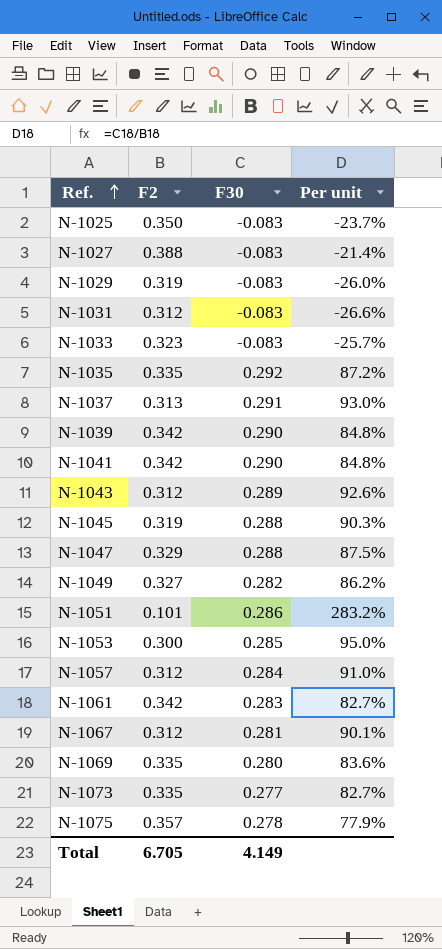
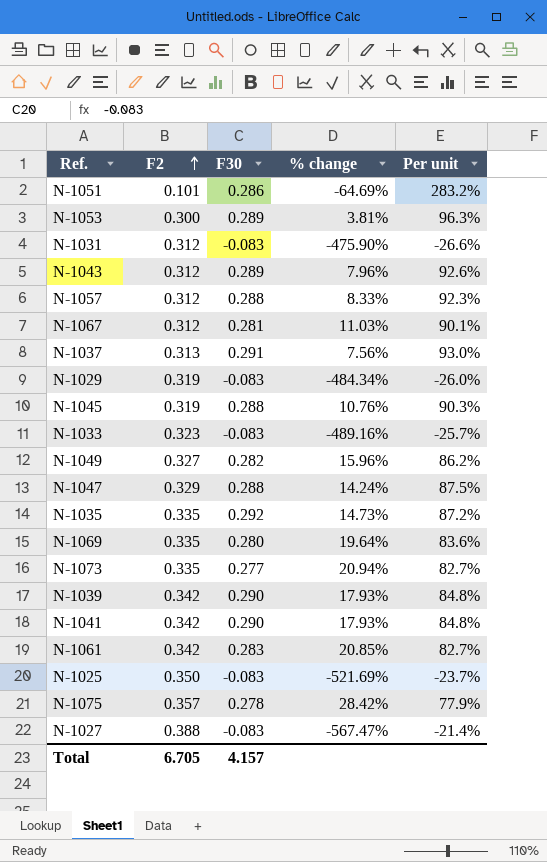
row order: Ref. ascending -> F2 ascending
column % change | formula: none -> ([F2] - [F30]) / [F30]
N-1053 | F30: 0.285 -> 0.289
N-1053 | Per unit: 95.0% -> 96.3%
N-1057 | F30: 0.284 -> 0.288
N-1057 | Per unit: 91.0% -> 92.3%
Total | F30: 4.149 -> 4.157

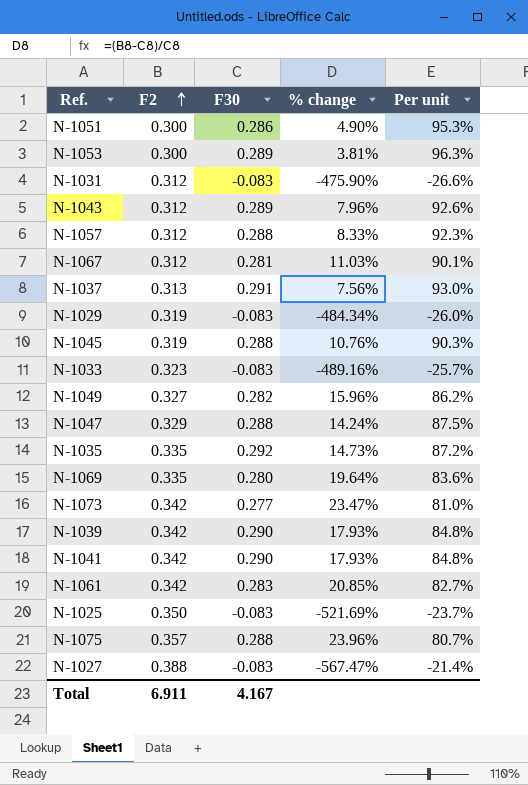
N-1051 | F2: 0.101 -> 0.300
N-1051 | % change: -64.69% -> 4.90%
N-1051 | Per unit: 283.2% -> 95.3%
N-1073 | F2: 0.335 -> 0.342
N-1073 | % change: 20.94% -> 23.47%
N-1073 | Per unit: 82.7% -> 81.0%
N-1075 | F30: 0.278 -> 0.288
N-1075 | % change: 28.42% -> 23.96%
N-1075 | Per unit: 77.9% -> 80.7%
Total | F2: 6.705 -> 6.911
Total | F30: 4.157 -> 4.167

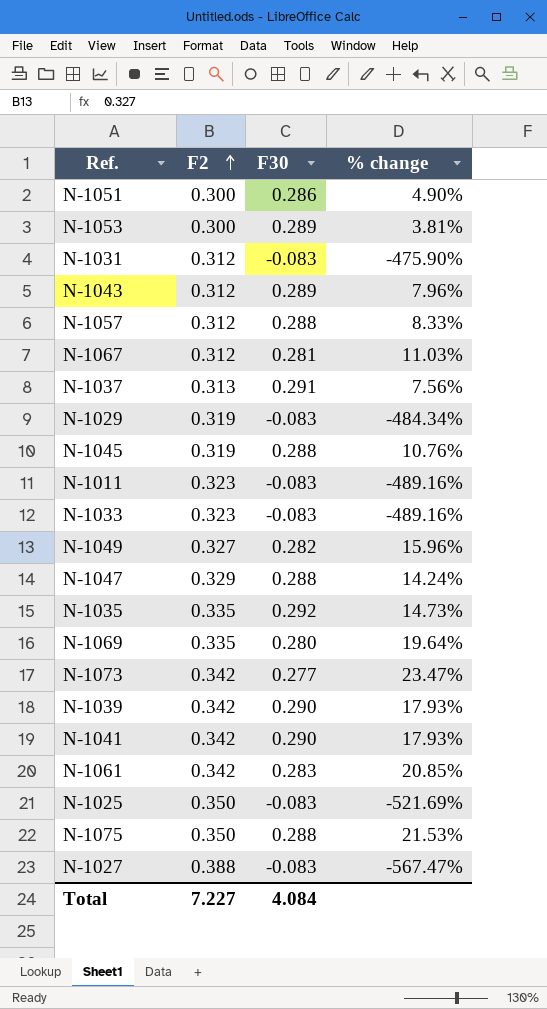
column Per unit | formula: [F30] / [F2] -> none
row N-1011: none -> 0.323 | -0.083 | -489.16%
N-1075 | F2: 0.357 -> 0.350
N-1075 | % change: 23.96% -> 21.53%
Total | F2: 6.911 -> 7.227
Total | F30: 4.167 -> 4.084

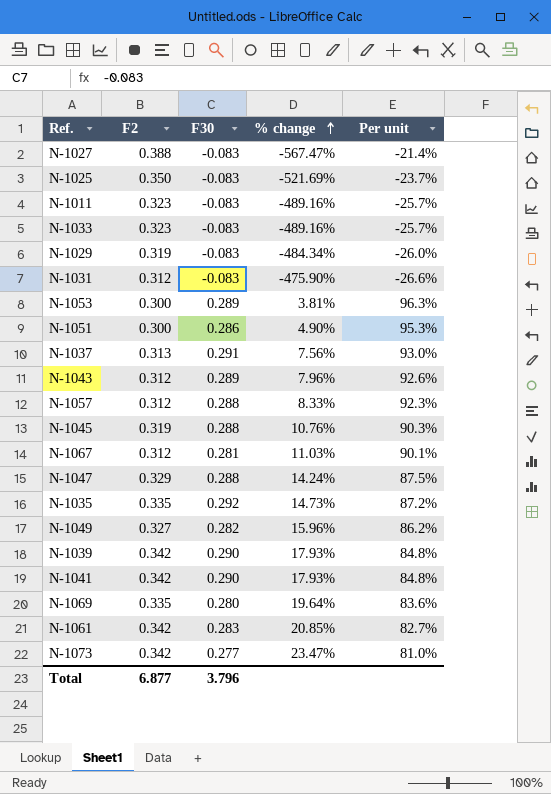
row order: F2 ascending -> % change ascending
column Per unit | formula: none -> [F30] / [F2]
row N-1075: 0.350 | 0.288 | 21.53% -> none
Total | F2: 7.227 -> 6.877
Total | F30: 4.084 -> 3.796

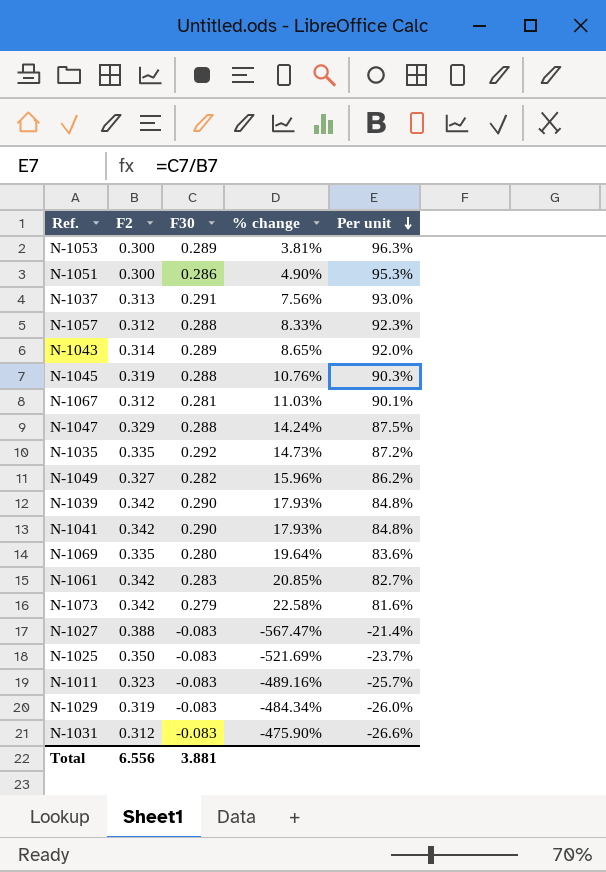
row order: % change ascending -> Per unit descending
row N-1033: 0.323 | -0.083 | -489.16% | -25.7% -> none
N-1043 | F2: 0.312 -> 0.314
N-1043 | % change: 7.96% -> 8.65%
N-1043 | Per unit: 92.6% -> 92.0%
N-1073 | F30: 0.277 -> 0.279
N-1073 | % change: 23.47% -> 22.58%
N-1073 | Per unit: 81.0% -> 81.6%
Total | F2: 6.877 -> 6.556
Total | F30: 3.796 -> 3.881

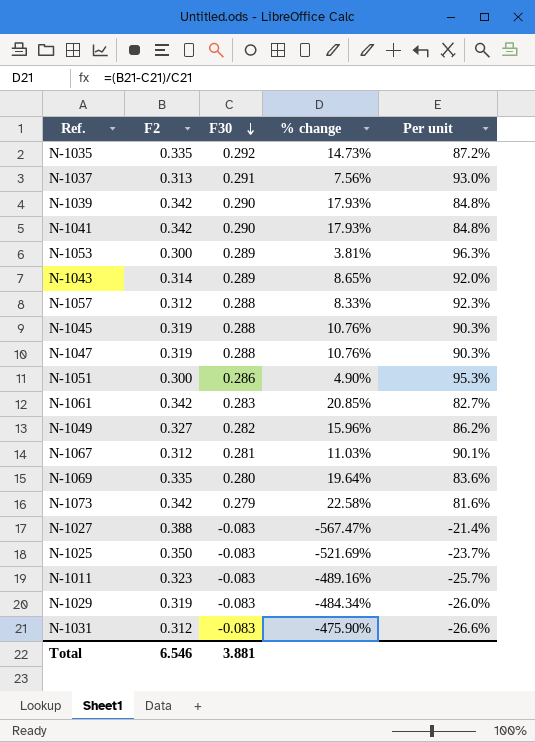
row order: Per unit descending -> F30 descending
N-1047 | F2: 0.329 -> 0.319
N-1047 | % change: 14.24% -> 10.76%
N-1047 | Per unit: 87.5% -> 90.3%
Total | F2: 6.556 -> 6.546

